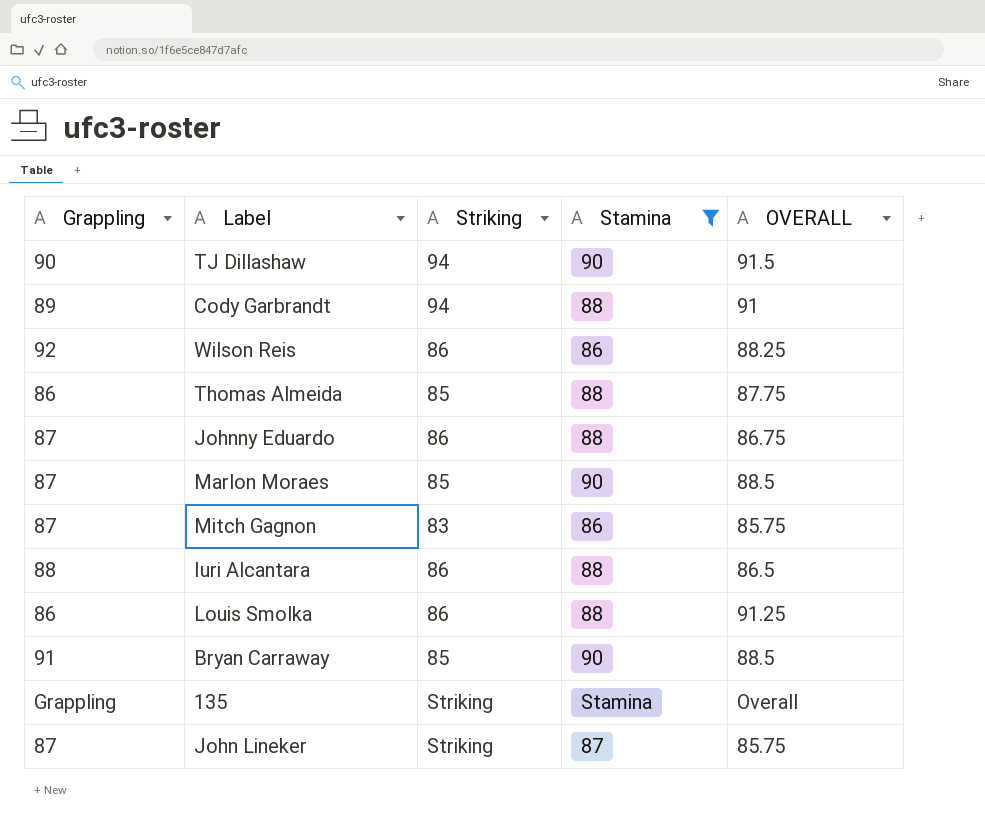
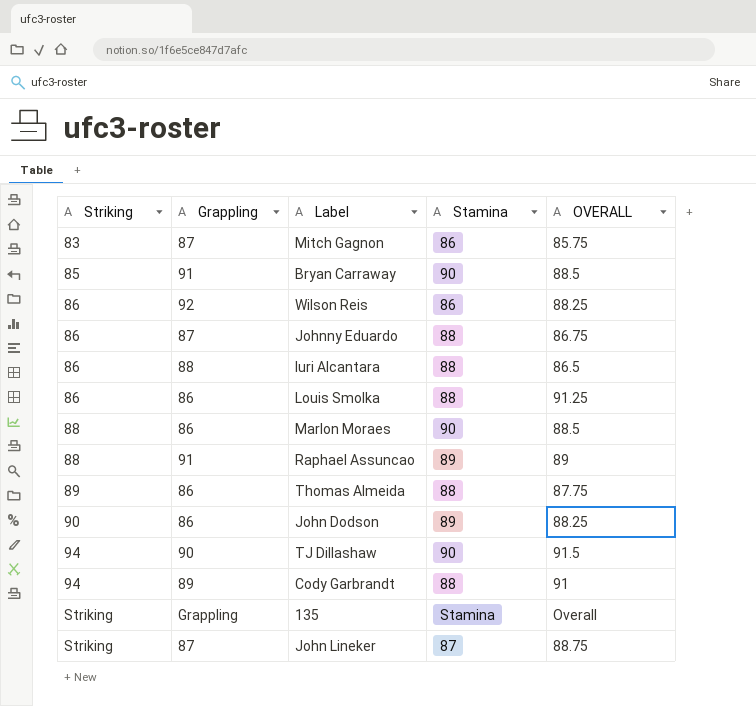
filter: Stamina != 89 -> none
row order: none -> Striking ascending
column Striking | position: 3 -> 1
Marlon Moraes | Striking: 85 -> 88
Marlon Moraes | Grappling: 87 -> 86
Thomas Almeida | Striking: 85 -> 89
John Lineker | OVERALL: 85.75 -> 88.75

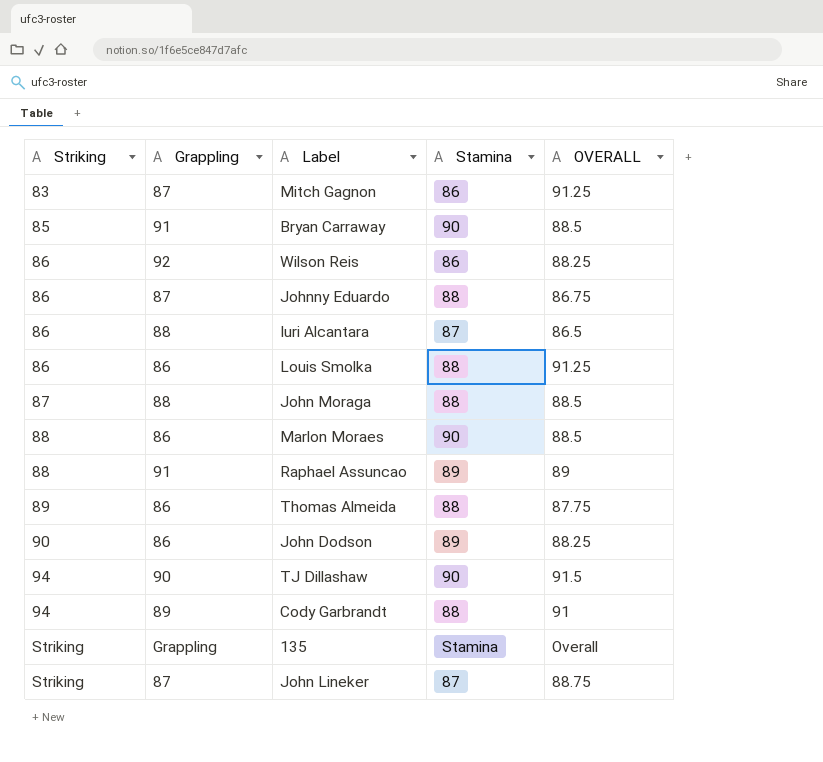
Mitch Gagnon | OVERALL: 85.75 -> 91.25
Iuri Alcantara | Stamina: 88 -> 87
row John Moraga: none -> 87 | 88 | 88 | 88.5

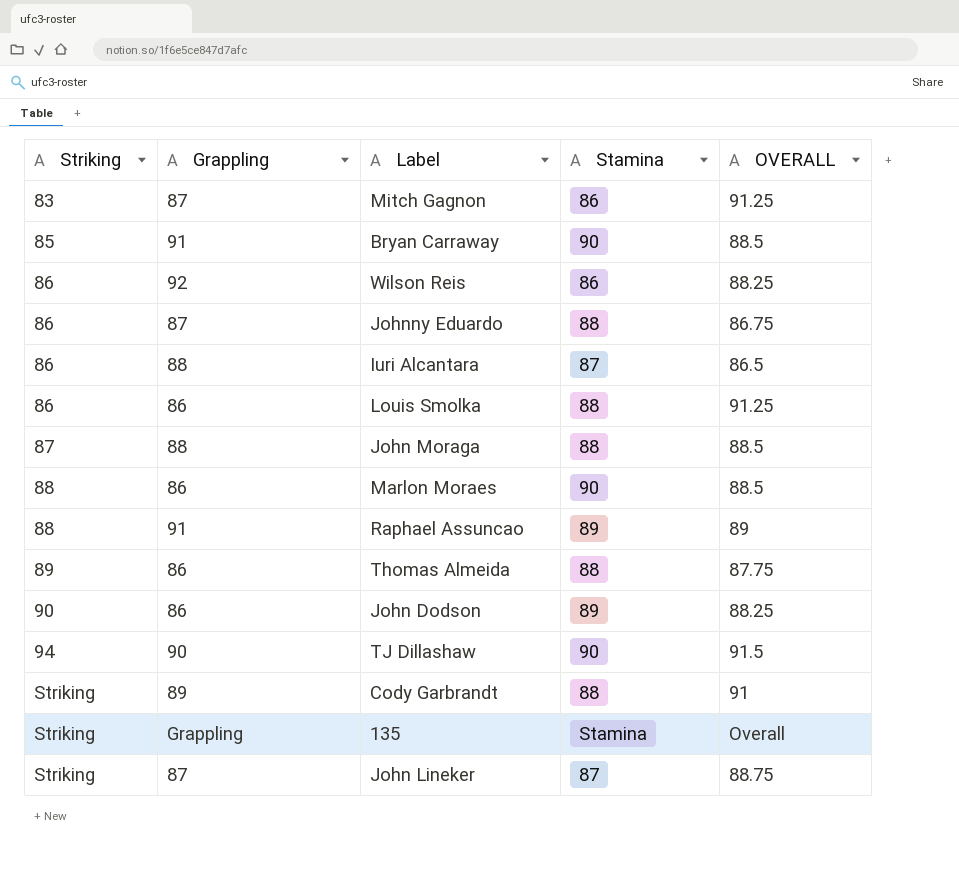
Cody Garbrandt | Striking: 94 -> Striking

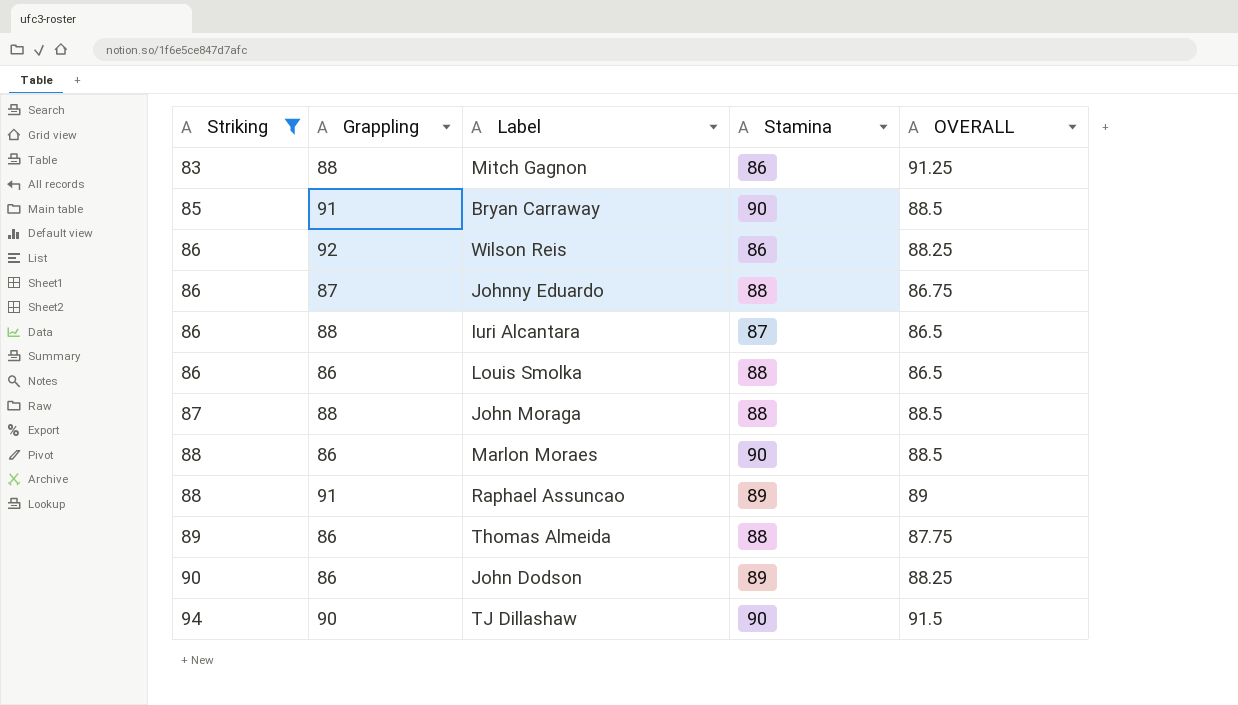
filter: none -> Striking != Striking
Mitch Gagnon | Grappling: 87 -> 88
Louis Smolka | OVERALL: 91.25 -> 86.5

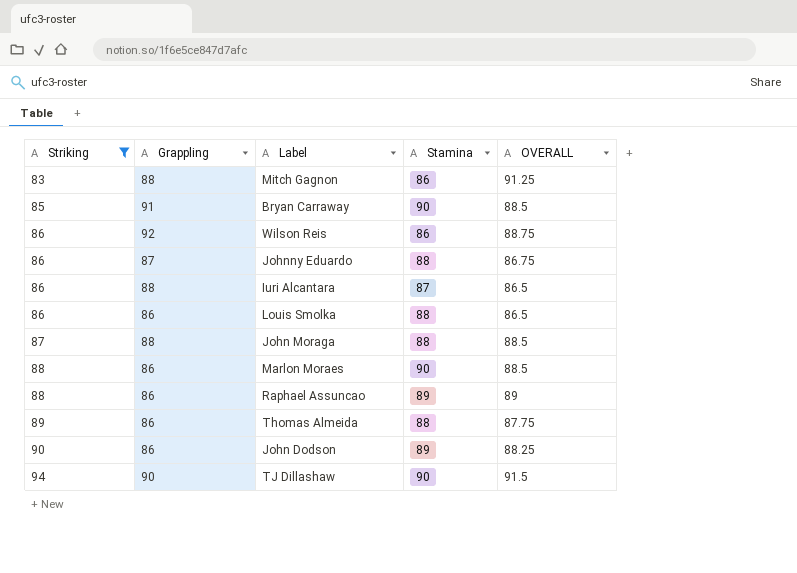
Wilson Reis | OVERALL: 88.25 -> 88.75
Raphael Assuncao | Grappling: 91 -> 86

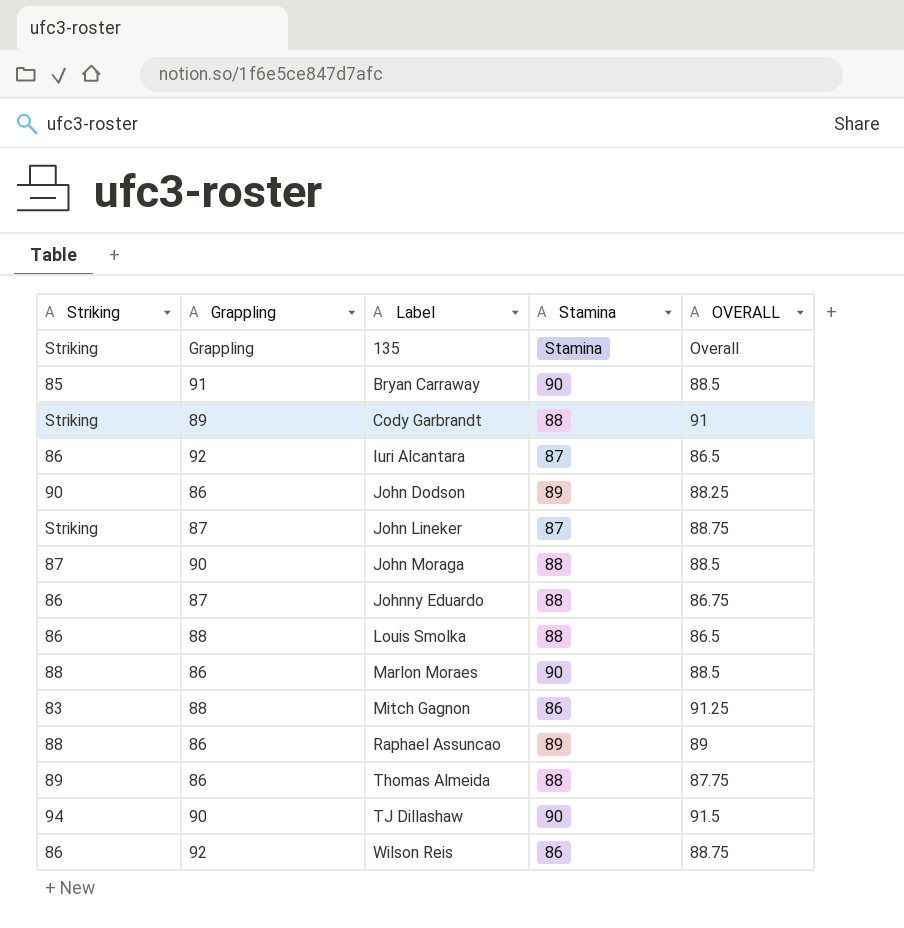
filter: Striking != Striking -> none
row order: Striking ascending -> Label ascending
Iuri Alcantara | Grappling: 88 -> 92
John Moraga | Grappling: 88 -> 90
Louis Smolka | Grappling: 86 -> 88

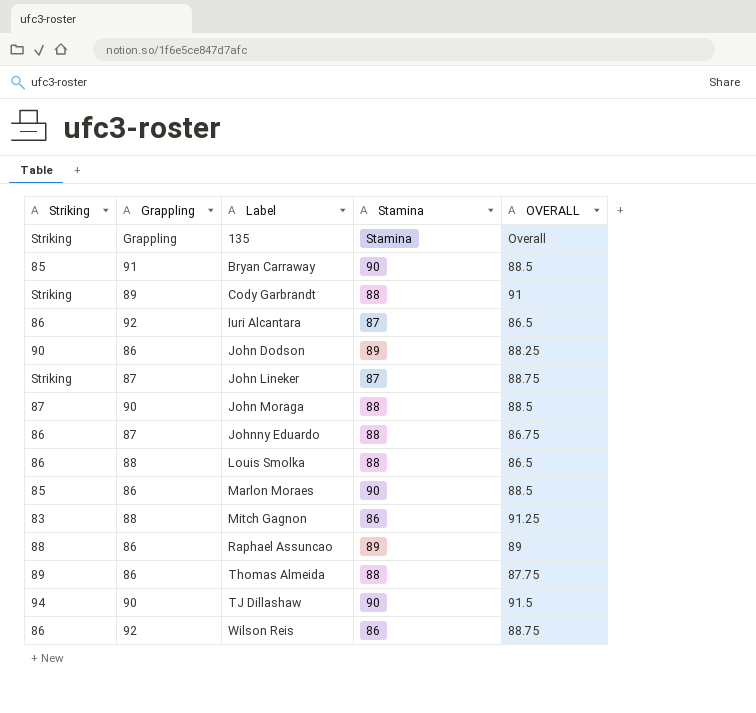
Marlon Moraes | Striking: 88 -> 85

